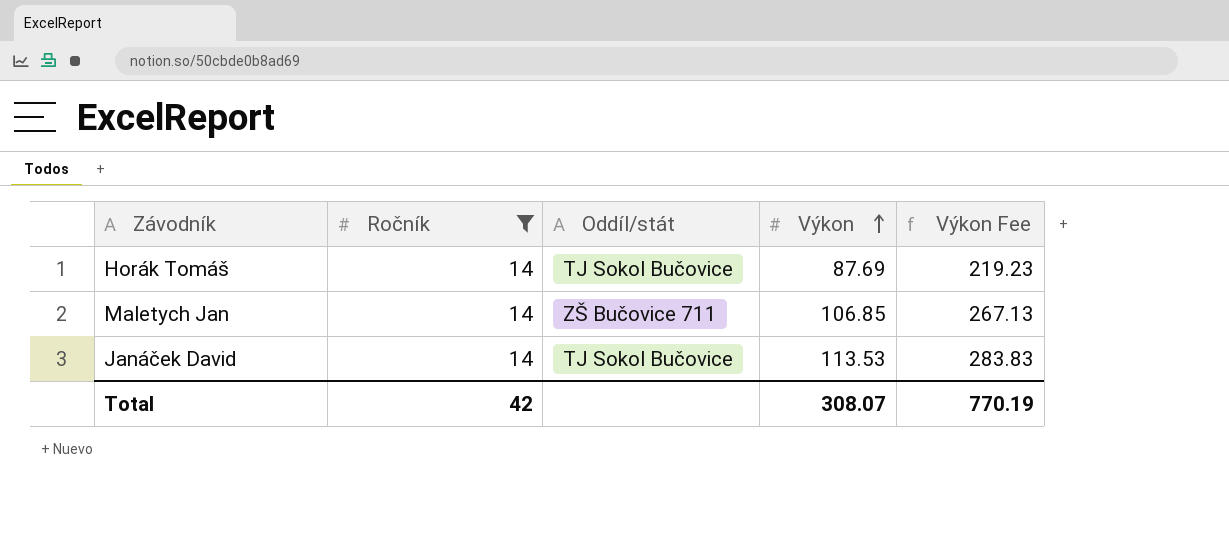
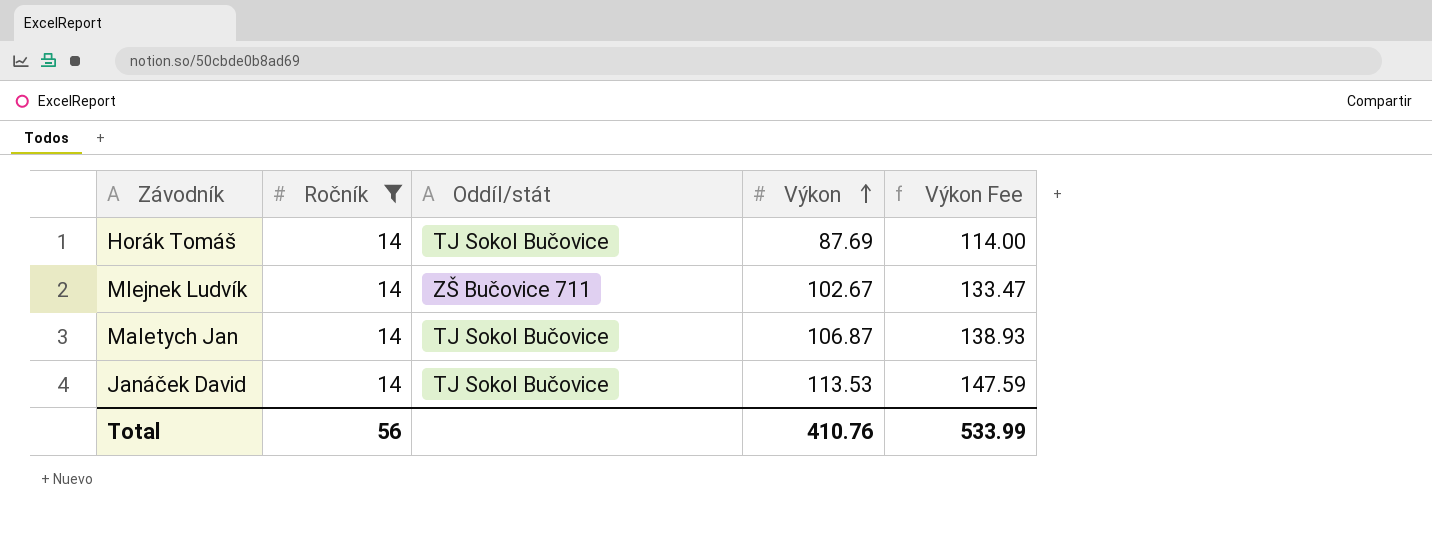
column Výkon Fee | formula: [Výkon] * 2.5 -> [Výkon] * 1.3
row Mlejnek Ludvík: none -> 14 | ZŠ Bučovice 711 | 102.67 | 133.47
Maletych Jan | Oddíl/stát: ZŠ Bučovice 711 -> TJ Sokol Bučovice
Maletych Jan | Výkon: 106.85 -> 106.87
Total | Ročník: 42 -> 56
Total | Výkon: 308.07 -> 410.76
Total | Výkon Fee: 770.19 -> 533.99

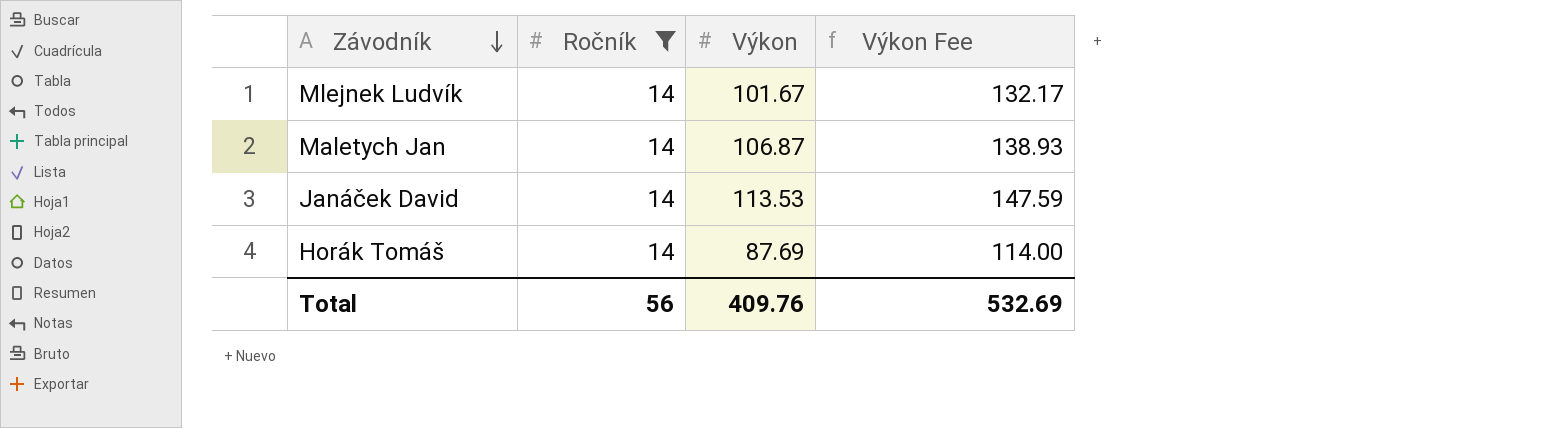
row order: Výkon ascending -> Závodník descending
column Oddíl/stát | position: 3 -> none
Mlejnek Ludvík | Výkon: 102.67 -> 101.67
Mlejnek Ludvík | Výkon Fee: 133.47 -> 132.17
Total | Výkon: 410.76 -> 409.76
Total | Výkon Fee: 533.99 -> 532.69

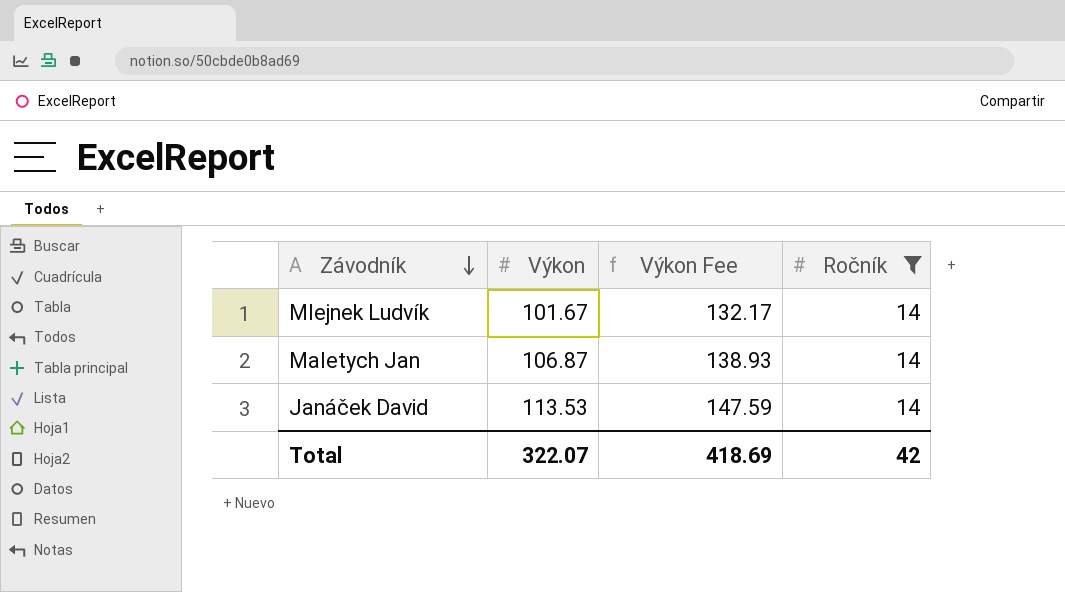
column Ročník | position: 2 -> 4
row Horák Tomáš: 14 | 87.69 | 114.00 -> none
Total | Výkon: 409.76 -> 322.07
Total | Výkon Fee: 532.69 -> 418.69
Total | Ročník: 56 -> 42

